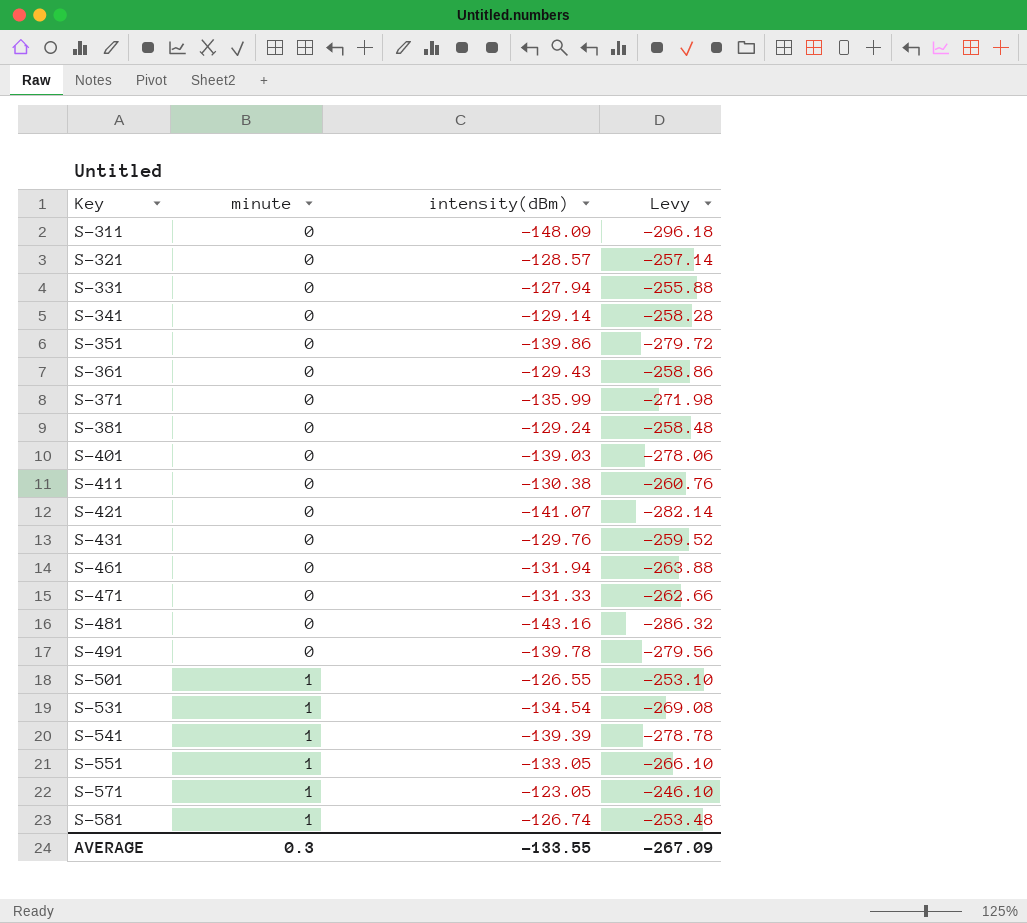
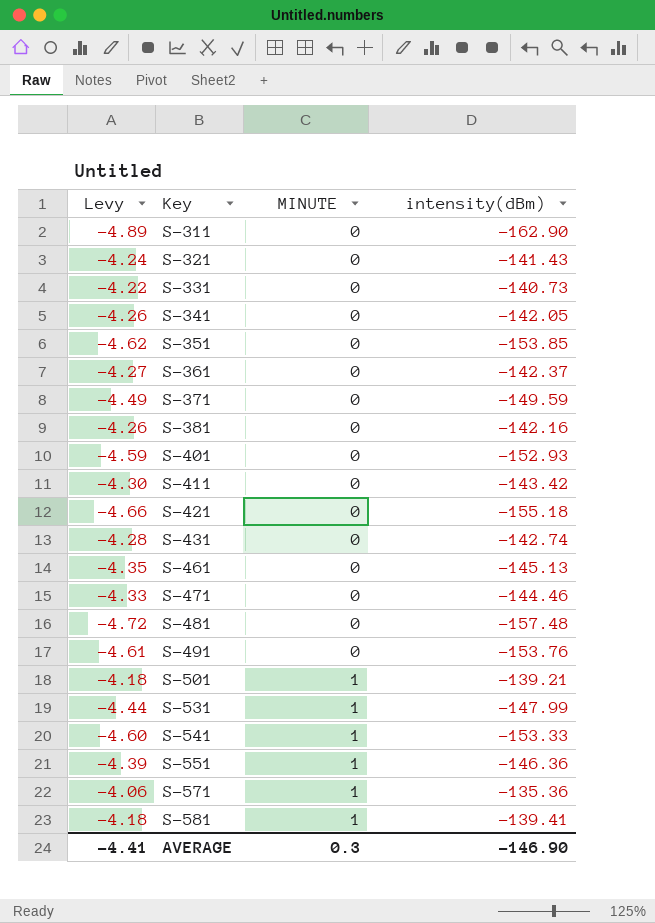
column Levy | formula: [intensity(dBm)] * 2 -> [intensity(dBm)] * 0.03
column Levy | position: 4 -> 1
column name: minute -> MINUTE
S-311 | intensity(dBm): -148.09 -> -162.90
S-321 | intensity(dBm): -128.57 -> -141.43
S-331 | intensity(dBm): -127.94 -> -140.73
S-341 | intensity(dBm): -129.14 -> -142.05
S-351 | intensity(dBm): -139.86 -> -153.85
S-361 | intensity(dBm): -129.43 -> -142.37
S-371 | intensity(dBm): -135.99 -> -149.59
S-381 | intensity(dBm): -129.24 -> -142.16
S-401 | intensity(dBm): -139.03 -> -152.93
S-411 | intensity(dBm): -130.38 -> -143.42
S-421 | intensity(dBm): -141.07 -> -155.18
S-431 | intensity(dBm): -129.76 -> -142.74
S-461 | intensity(dBm): -131.94 -> -145.13
S-471 | intensity(dBm): -131.33 -> -144.46
S-481 | intensity(dBm): -143.16 -> -157.48
S-491 | intensity(dBm): -139.78 -> -153.76
S-501 | intensity(dBm): -126.55 -> -139.21
S-531 | intensity(dBm): -134.54 -> -147.99
S-541 | intensity(dBm): -139.39 -> -153.33
S-551 | intensity(dBm): -133.05 -> -146.36
S-571 | intensity(dBm): -123.05 -> -135.36
S-581 | intensity(dBm): -126.74 -> -139.41
AVERAGE | Levy: -267.09 -> -4.41
AVERAGE | intensity(dBm): -133.55 -> -146.90

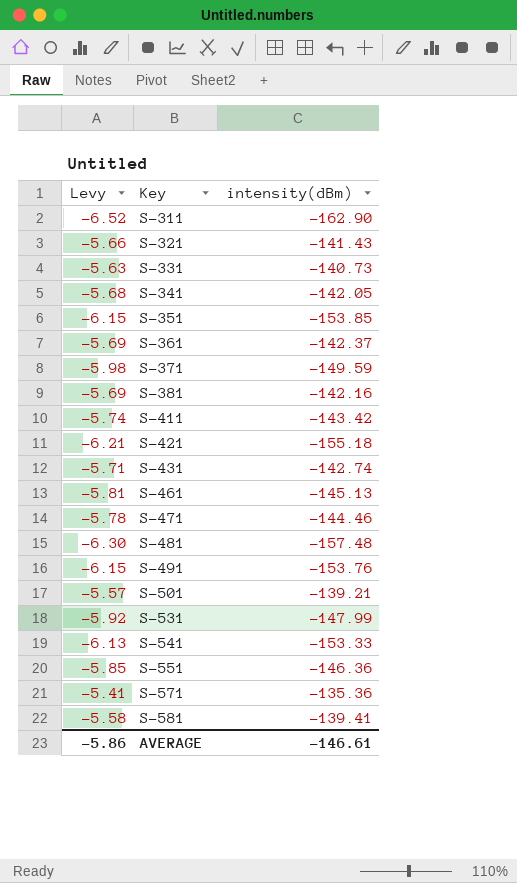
column MINUTE | position: 3 -> none
column Levy | formula: [intensity(dBm)] * 0.03 -> [intensity(dBm)] * 0.04
row S-401: -4.59 | 0 | -152.93 -> none
AVERAGE | Levy: -4.41 -> -5.86
AVERAGE | intensity(dBm): -146.90 -> -146.61

